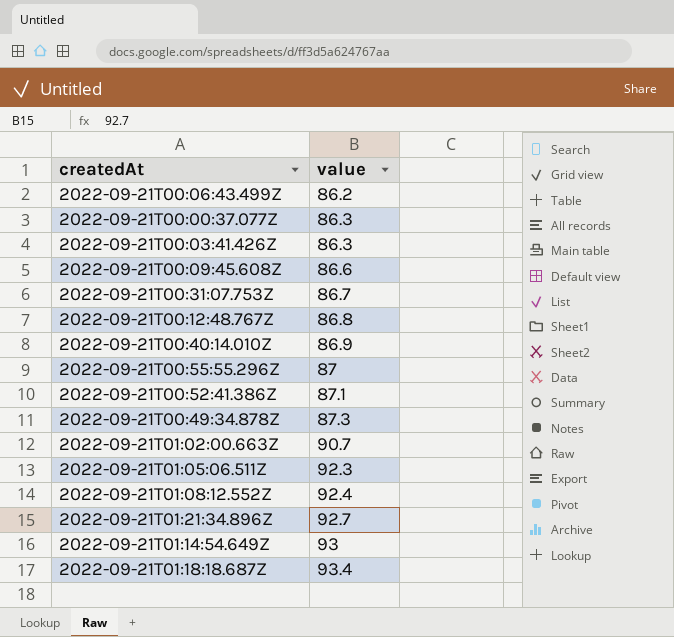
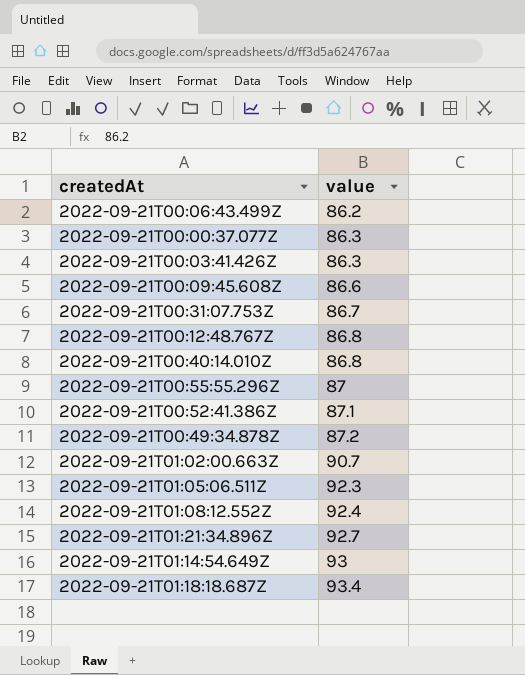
2022-09-21T00:40:14.010Z | value: 86.9 -> 86.8
2022-09-21T00:49:34.878Z | value: 87.3 -> 87.2

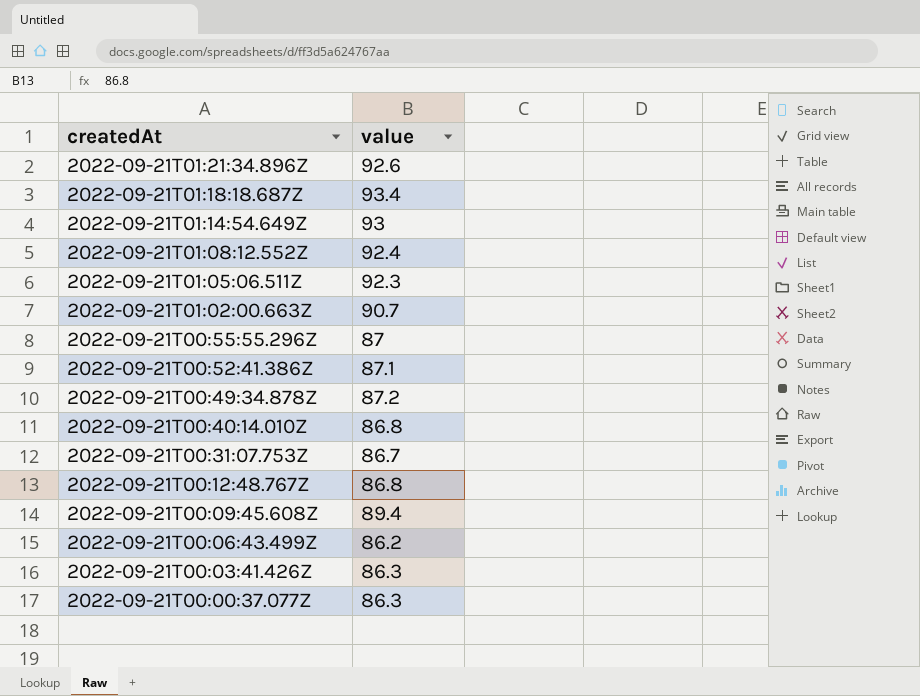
row order: value ascending -> createdAt descending
2022-09-21T01:21:34.896Z | value: 92.7 -> 92.6
2022-09-21T00:09:45.608Z | value: 86.6 -> 89.4

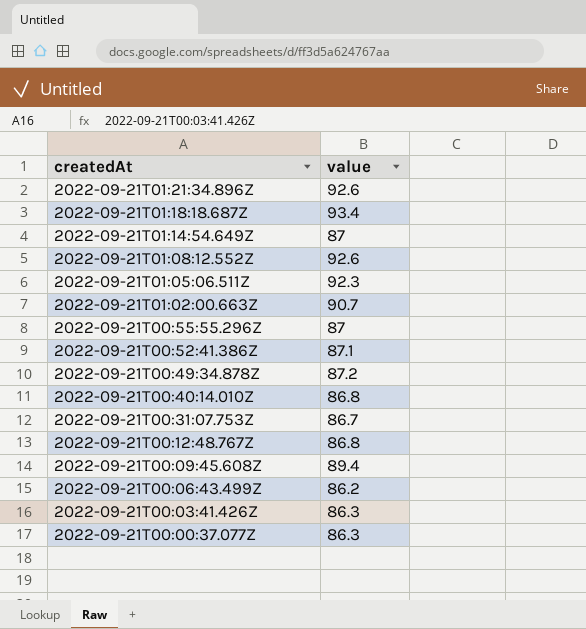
2022-09-21T01:14:54.649Z | value: 93 -> 87
2022-09-21T01:08:12.552Z | value: 92.4 -> 92.6

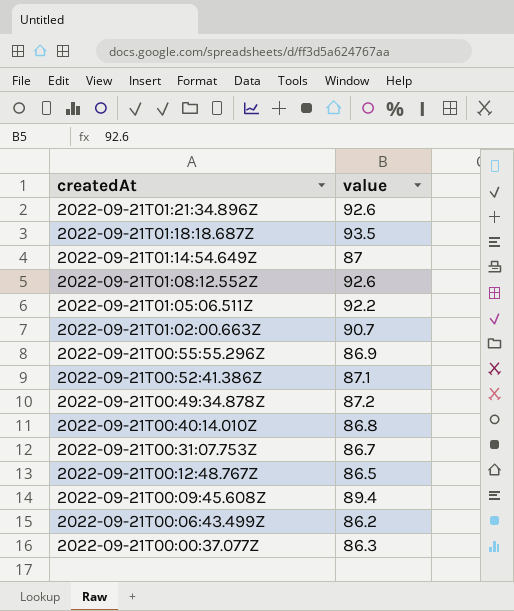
row 2022-09-21T00:03:41.426Z: 86.3 -> none
2022-09-21T01:18:18.687Z | value: 93.4 -> 93.5
2022-09-21T01:05:06.511Z | value: 92.3 -> 92.2
2022-09-21T00:55:55.296Z | value: 87 -> 86.9
2022-09-21T00:12:48.767Z | value: 86.8 -> 86.5

